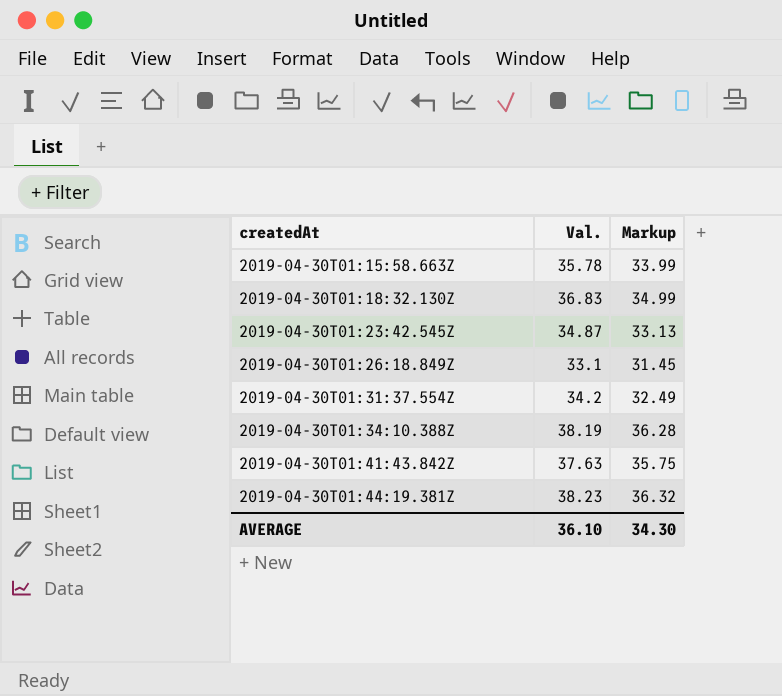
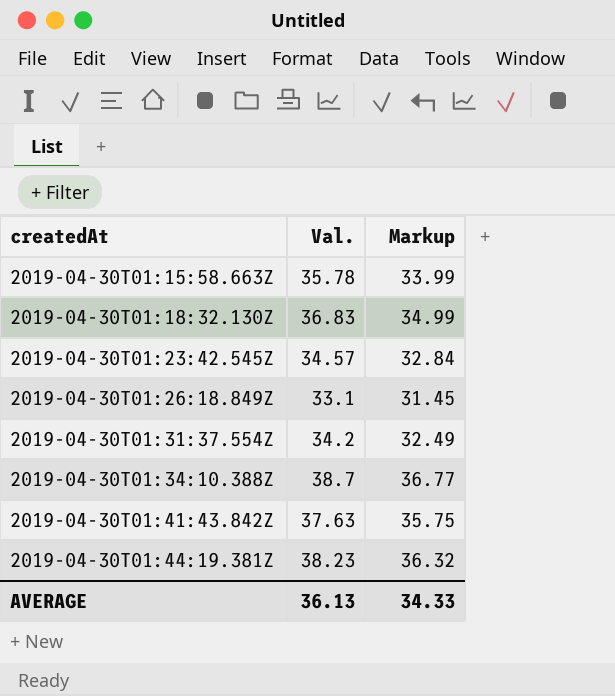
2019-04-30T01:23:42.545Z | Val.: 34.87 -> 34.57
2019-04-30T01:23:42.545Z | Markup: 33.13 -> 32.84
2019-04-30T01:34:10.388Z | Val.: 38.19 -> 38.7
2019-04-30T01:34:10.388Z | Markup: 36.28 -> 36.77
AVERAGE | Val.: 36.10 -> 36.13
AVERAGE | Markup: 34.30 -> 34.33

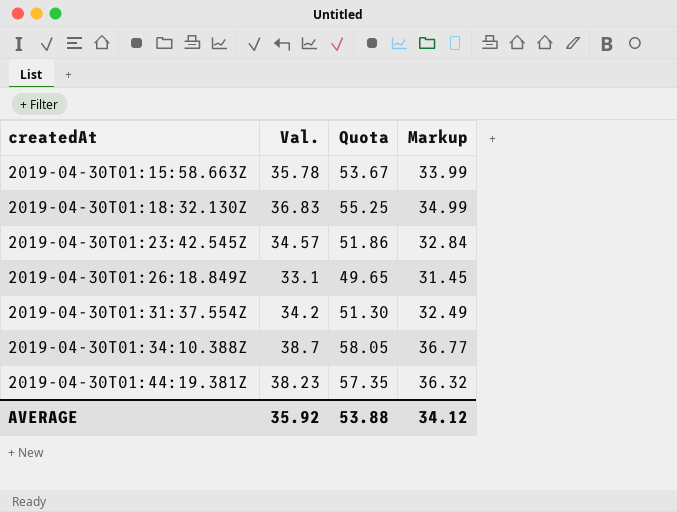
column Quota | formula: none -> [Val.] * 1.5
row 2019-04-30T01:41:43.842Z: 37.63 | 35.75 -> none
AVERAGE | Val.: 36.13 -> 35.92
AVERAGE | Markup: 34.33 -> 34.12

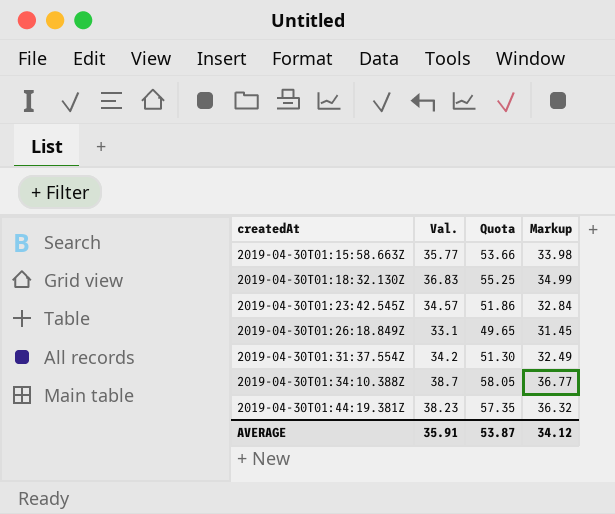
2019-04-30T01:15:58.663Z | Val.: 35.78 -> 35.77
2019-04-30T01:15:58.663Z | Quota: 53.67 -> 53.66
2019-04-30T01:15:58.663Z | Markup: 33.99 -> 33.98
AVERAGE | Val.: 35.92 -> 35.91
AVERAGE | Quota: 53.88 -> 53.87

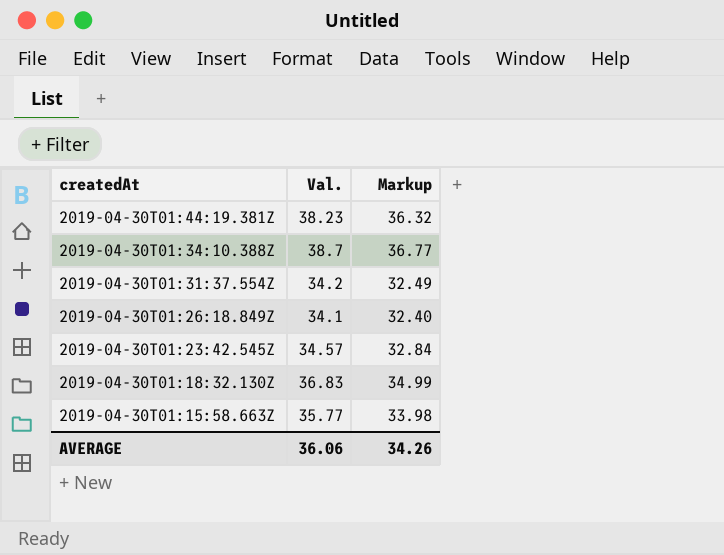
row order: createdAt ascending -> createdAt descending
column Quota | formula: [Val.] * 1.5 -> none
2019-04-30T01:26:18.849Z | Val.: 33.1 -> 34.1
2019-04-30T01:26:18.849Z | Markup: 31.45 -> 32.40
AVERAGE | Val.: 35.91 -> 36.06
AVERAGE | Markup: 34.12 -> 34.26

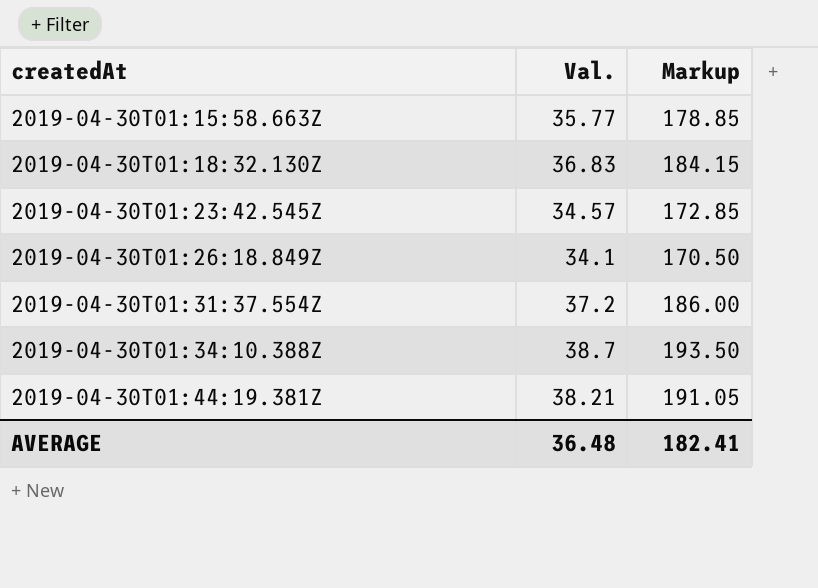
row order: createdAt descending -> createdAt ascending
column Markup | formula: [Val.] * 0.95 -> [Val.] * 5
2019-04-30T01:31:37.554Z | Val.: 34.2 -> 37.2
2019-04-30T01:44:19.381Z | Val.: 38.23 -> 38.21
AVERAGE | Val.: 36.06 -> 36.48
AVERAGE | Markup: 34.26 -> 182.41

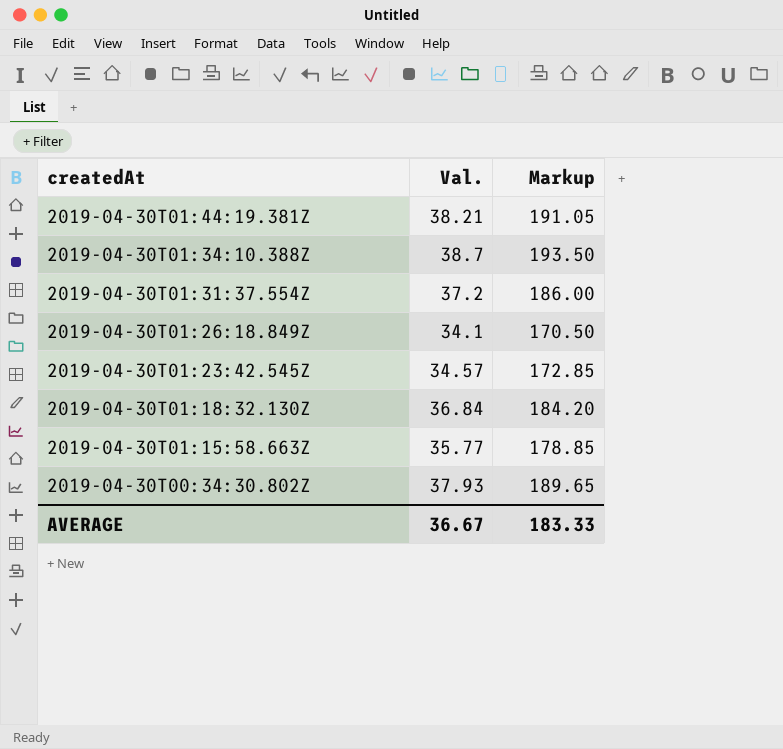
row order: createdAt ascending -> createdAt descending
2019-04-30T01:18:32.130Z | Val.: 36.83 -> 36.84
2019-04-30T01:18:32.130Z | Markup: 184.15 -> 184.20
row 2019-04-30T00:34:30.802Z: none -> 37.93 | 189.65
AVERAGE | Val.: 36.48 -> 36.67
AVERAGE | Markup: 182.41 -> 183.33

